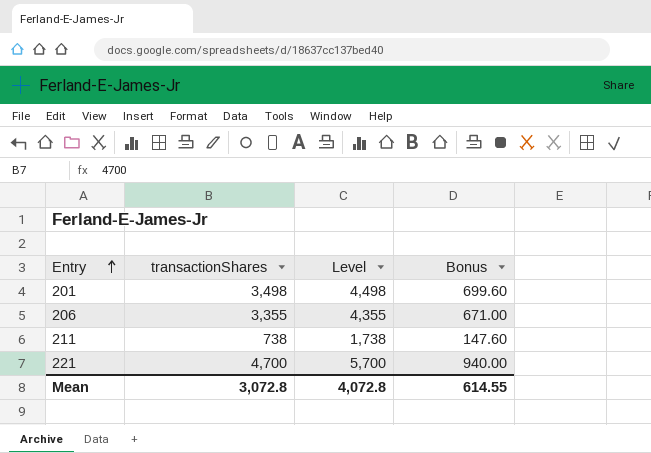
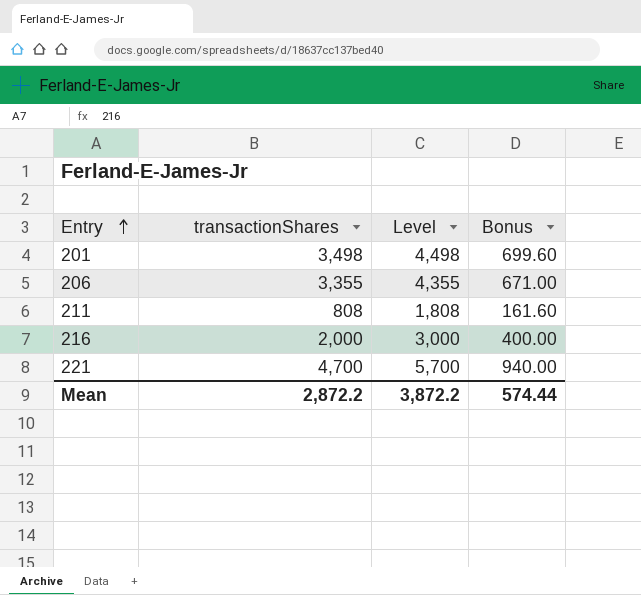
211 | transactionShares: 738 -> 808
211 | Level: 1,738 -> 1,808
211 | Bonus: 147.60 -> 161.60
row 216: none -> 2,000 | 3,000 | 400.00
Mean | transactionShares: 3,072.8 -> 2,872.2
Mean | Level: 4,072.8 -> 3,872.2
Mean | Bonus: 614.55 -> 574.44

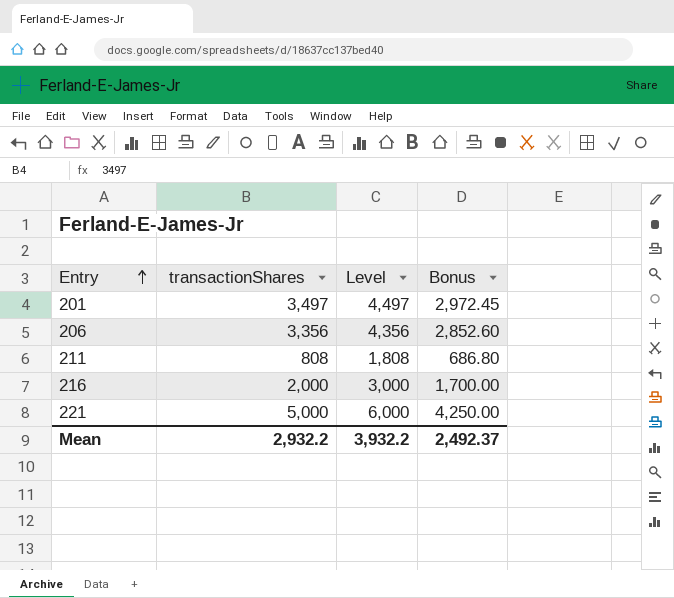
column Bonus | formula: [transactionShares] * 0.2 -> [transactionShares] * 0.85
201 | transactionShares: 3,498 -> 3,497
201 | Level: 4,498 -> 4,497
206 | transactionShares: 3,355 -> 3,356
206 | Level: 4,355 -> 4,356
221 | transactionShares: 4,700 -> 5,000
221 | Level: 5,700 -> 6,000
Mean | transactionShares: 2,872.2 -> 2,932.2
Mean | Level: 3,872.2 -> 3,932.2
Mean | Bonus: 574.44 -> 2,492.37

